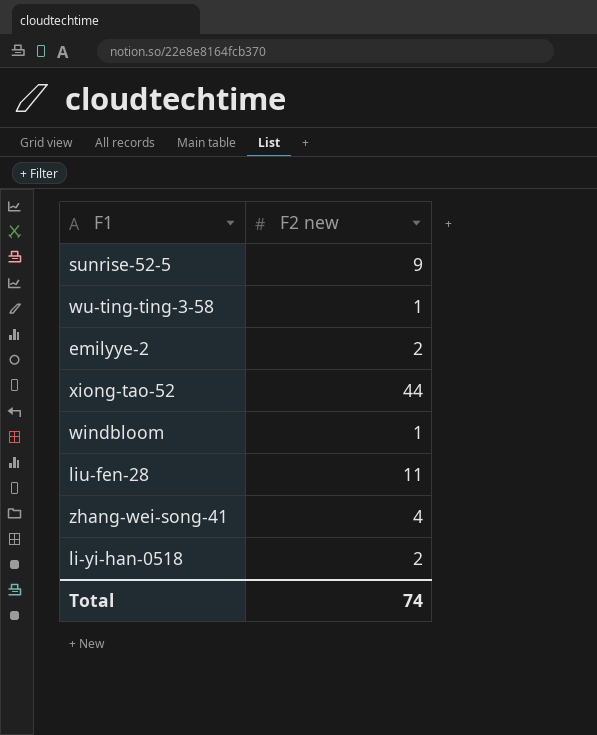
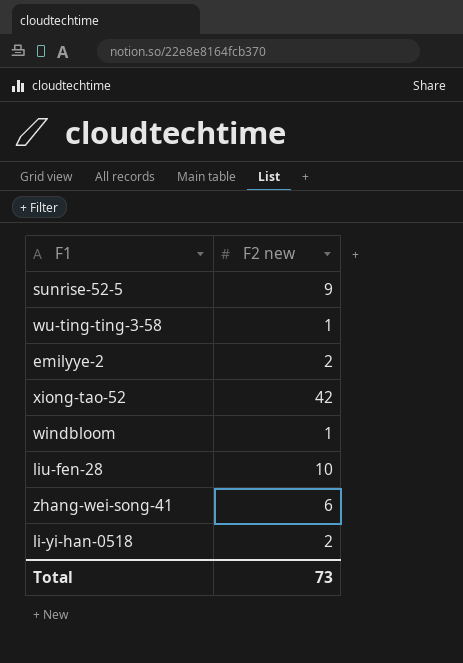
xiong-tao-52 | F2 new: 44 -> 42
liu-fen-28 | F2 new: 11 -> 10
zhang-wei-song-41 | F2 new: 4 -> 6
Total | F2 new: 74 -> 73

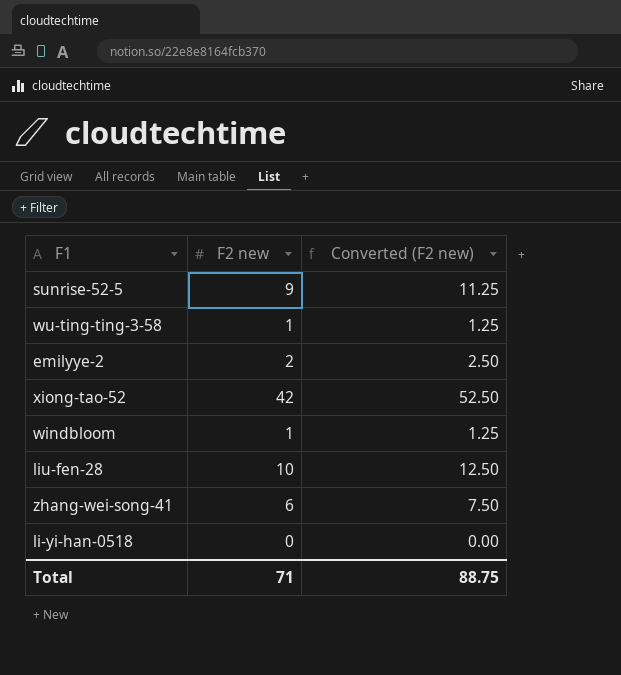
column Converted (F2 new) | formula: none -> [F2 new] * 1.25
li-yi-han-0518 | F2 new: 2 -> 0
Total | F2 new: 73 -> 71

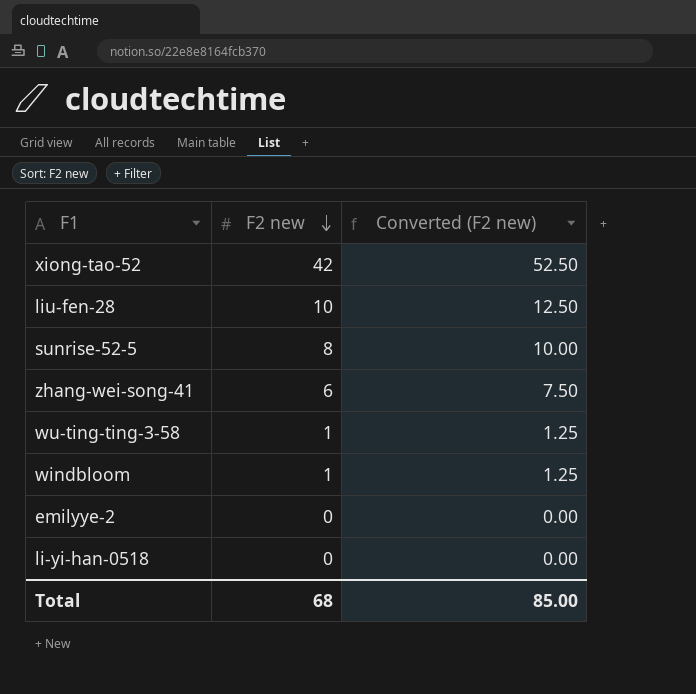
row order: none -> F2 new descending
sunrise-52-5 | F2 new: 9 -> 8
sunrise-52-5 | Converted (F2 new): 11.25 -> 10.00
emilyye-2 | F2 new: 2 -> 0
emilyye-2 | Converted (F2 new): 2.50 -> 0.00
Total | F2 new: 71 -> 68
Total | Converted (F2 new): 88.75 -> 85.00

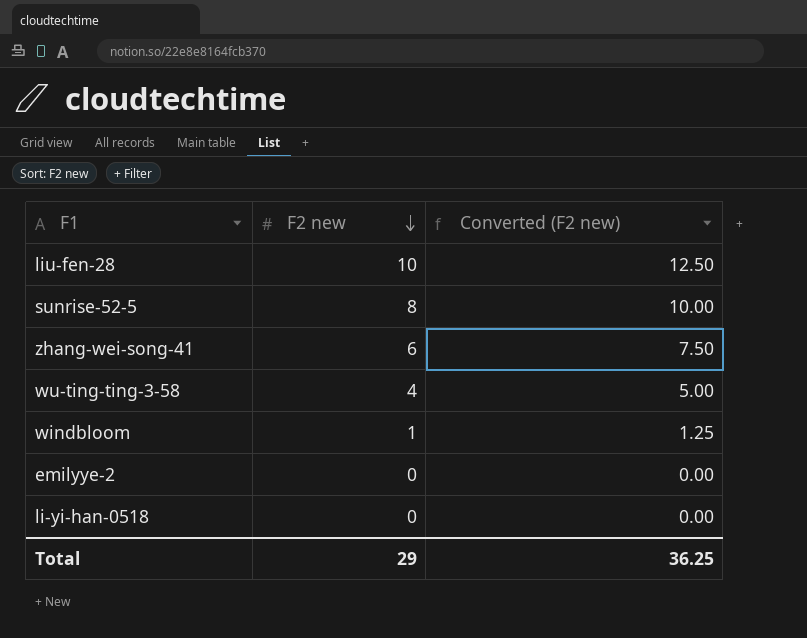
row xiong-tao-52: 42 | 52.50 -> none
wu-ting-ting-3-58 | F2 new: 1 -> 4
wu-ting-ting-3-58 | Converted (F2 new): 1.25 -> 5.00
Total | F2 new: 68 -> 29
Total | Converted (F2 new): 85.00 -> 36.25

